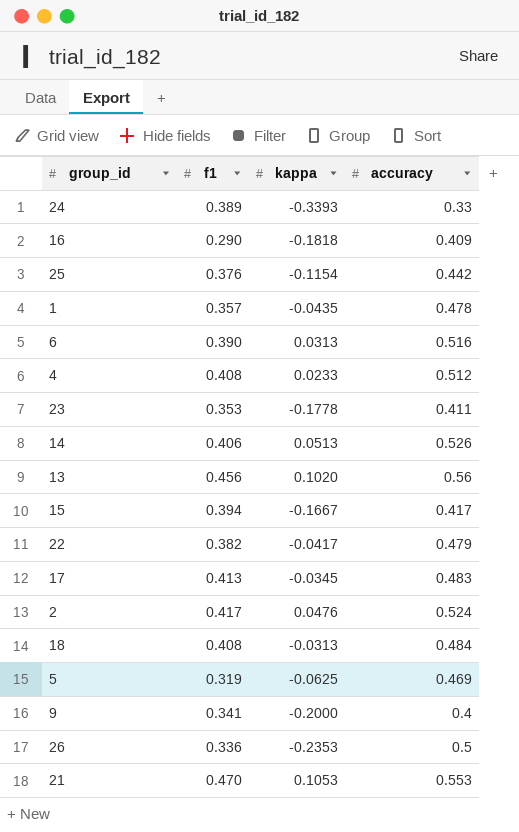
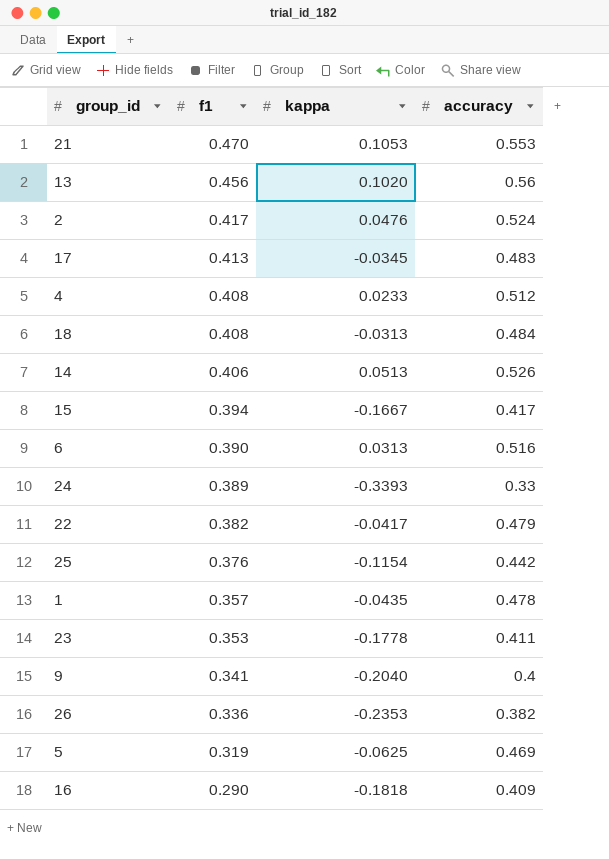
row order: none -> f1 descending
9 | kappa: -0.2000 -> -0.2040
26 | accuracy: 0.5 -> 0.382

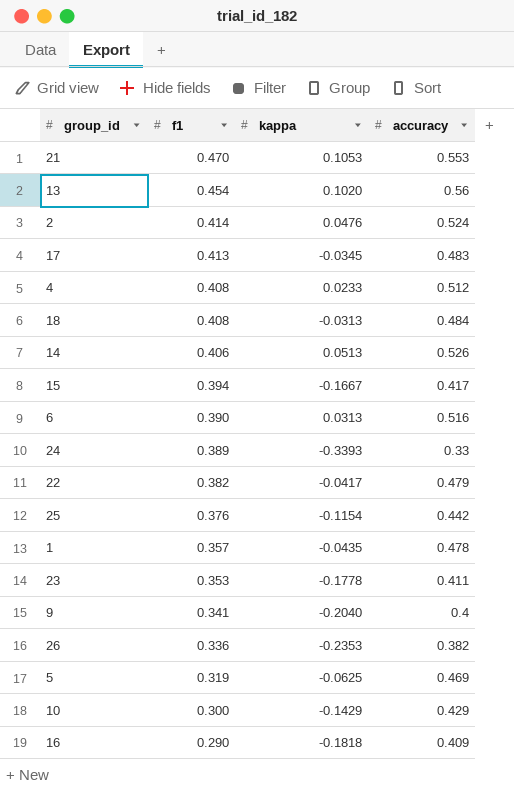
13 | f1: 0.456 -> 0.454
2 | f1: 0.417 -> 0.414
row 10: none -> 0.300 | -0.1429 | 0.429

